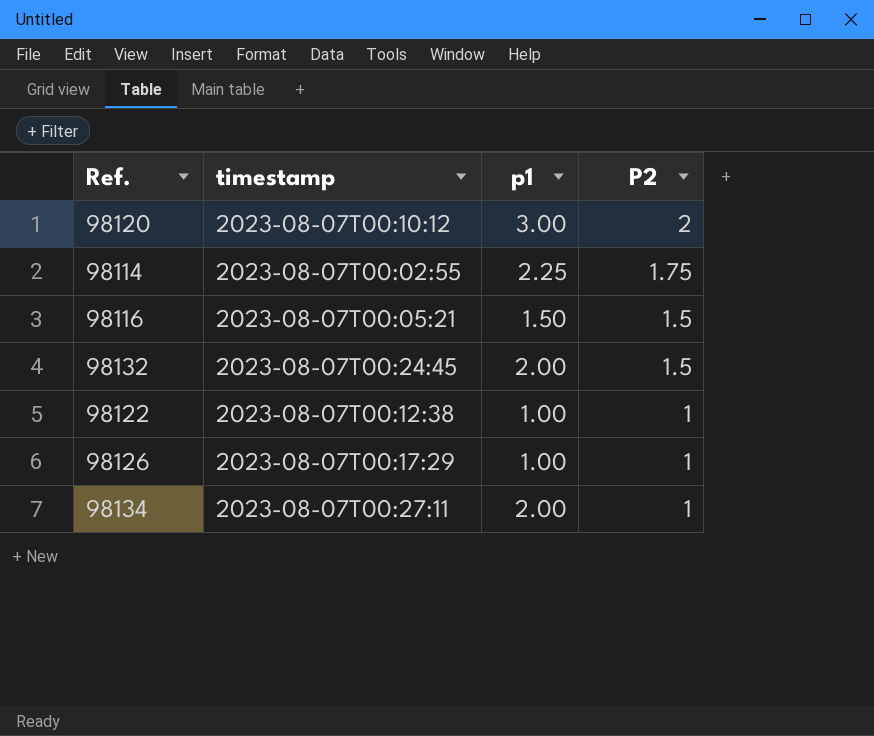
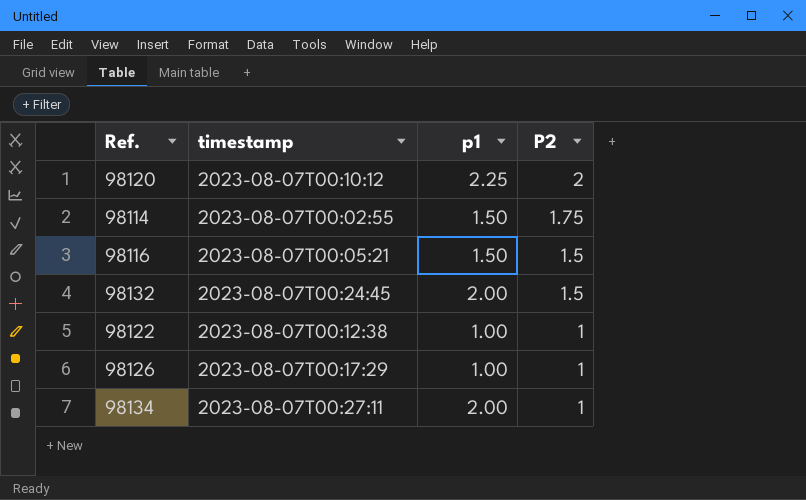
98120 | p1: 3.00 -> 2.25
98114 | p1: 2.25 -> 1.50

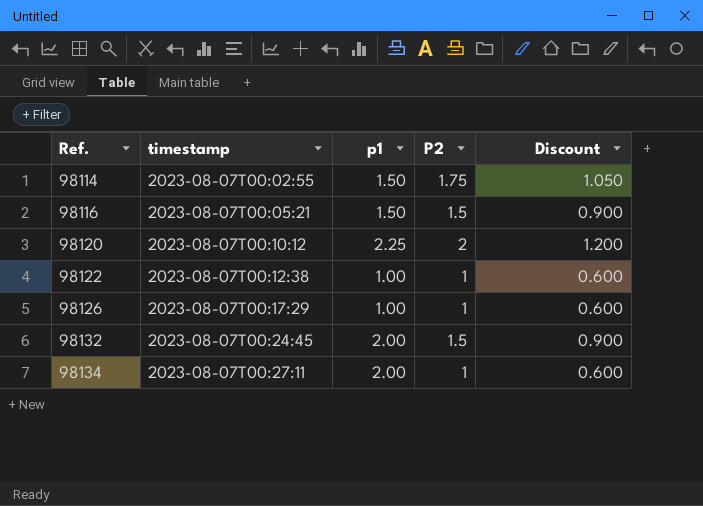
row order: P2 descending -> Ref. ascending
column Discount | formula: none -> [P2] * 0.6

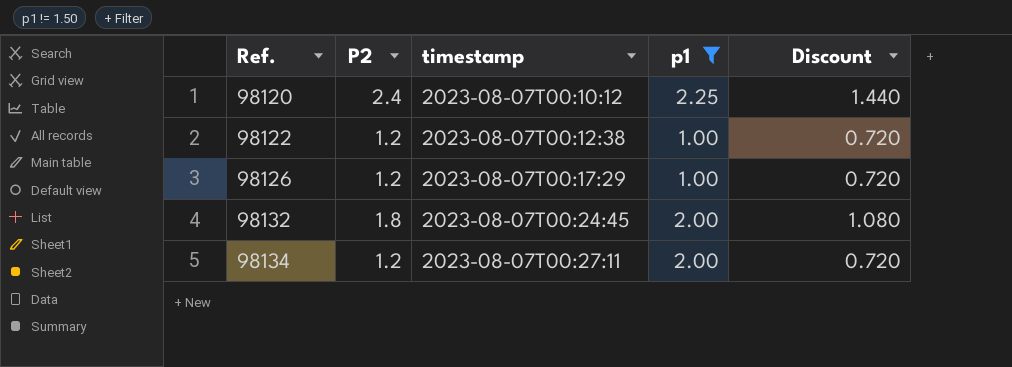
filter: none -> p1 != 1.50
column P2 | position: 4 -> 2
98120 | P2: 2 -> 2.4
98120 | Discount: 1.200 -> 1.440
98122 | P2: 1 -> 1.2
98122 | Discount: 0.600 -> 0.720
98126 | P2: 1 -> 1.2
98126 | Discount: 0.600 -> 0.720
98132 | P2: 1.5 -> 1.8
98132 | Discount: 0.900 -> 1.080
98134 | P2: 1 -> 1.2
98134 | Discount: 0.600 -> 0.720

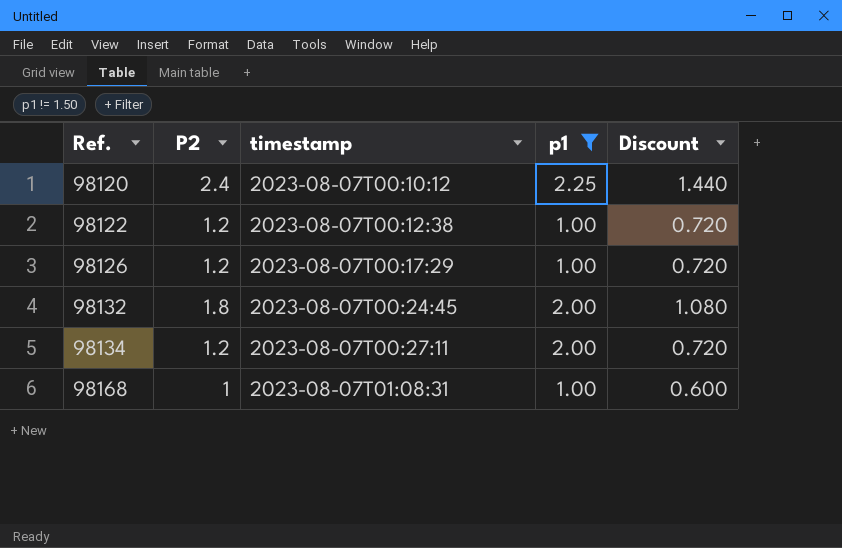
row 98168: none -> 1 | 2023-08-07T01:08:31 | 1.00 | 0.600

